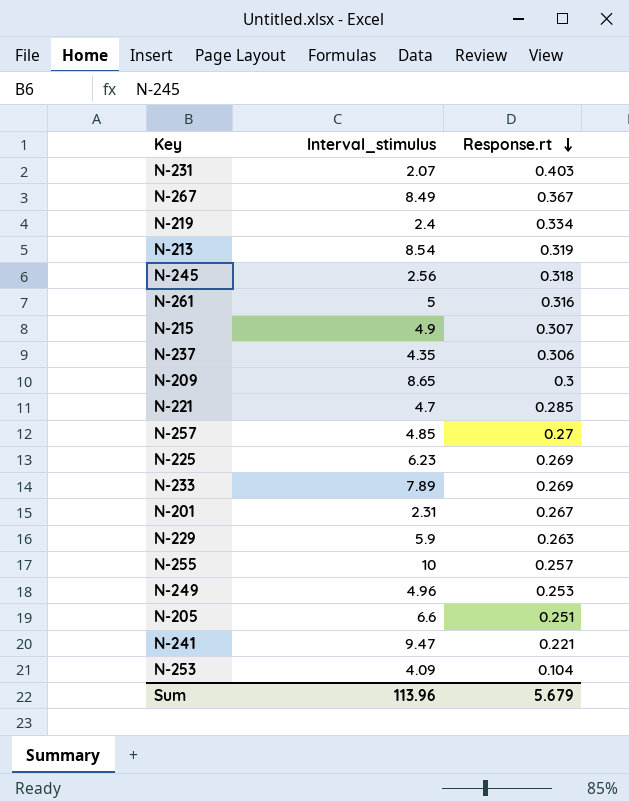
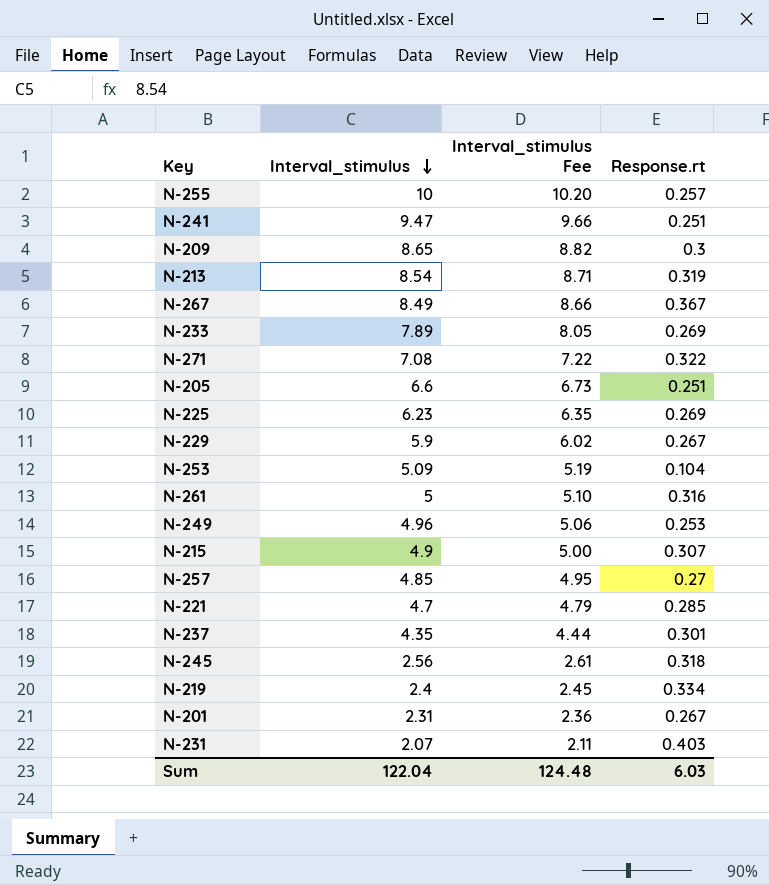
row order: Response.rt descending -> Interval_stimulus descending
column Interval_stimulus Fee | formula: none -> [Interval_stimulus] * 1.02
N-241 | Response.rt: 0.221 -> 0.251
row N-271: none -> 7.08 | 7.22 | 0.322
N-229 | Response.rt: 0.263 -> 0.267
N-253 | Interval_stimulus: 4.09 -> 5.09
N-237 | Response.rt: 0.306 -> 0.301
Sum | Interval_stimulus: 113.96 -> 122.04
Sum | Response.rt: 5.679 -> 6.03

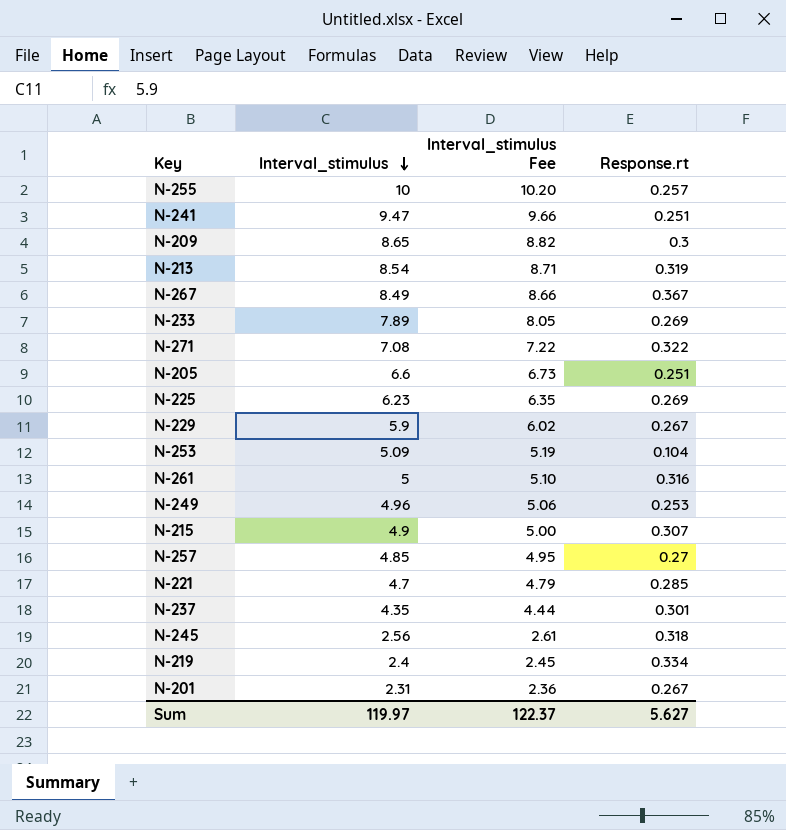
row N-231: 2.07 | 2.11 | 0.403 -> none
Sum | Interval_stimulus: 122.04 -> 119.97
Sum | Interval_stimulus Fee: 124.48 -> 122.37
Sum | Response.rt: 6.03 -> 5.627

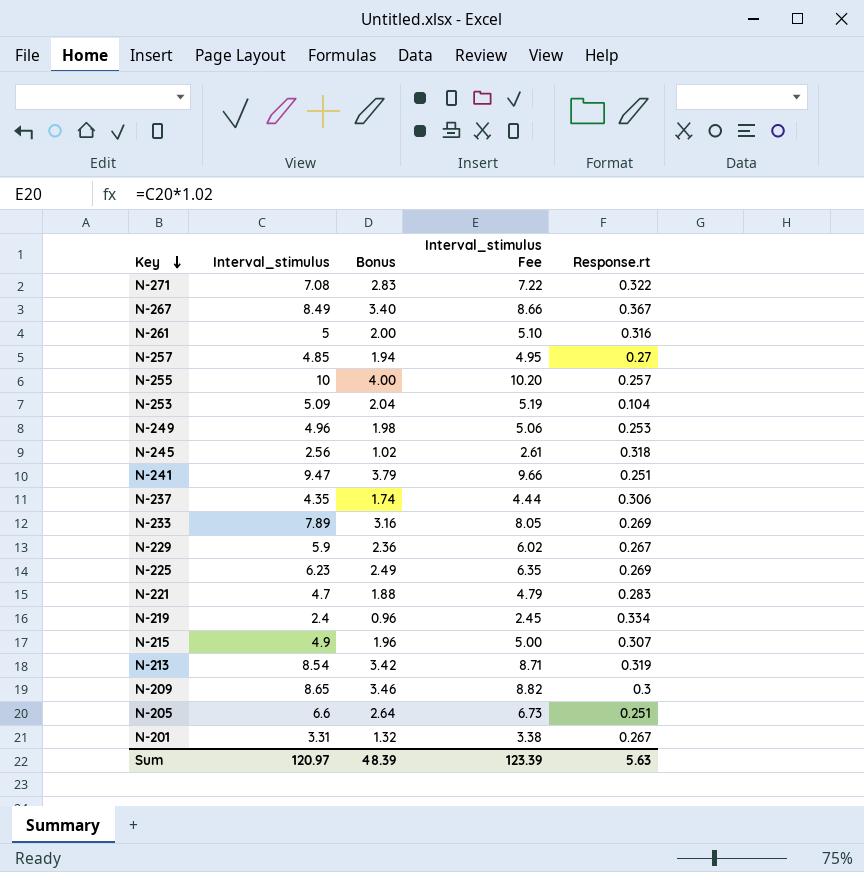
row order: Interval_stimulus descending -> Key descending
column Bonus | formula: none -> [Interval_stimulus] * 0.4
N-237 | Response.rt: 0.301 -> 0.306
N-221 | Response.rt: 0.285 -> 0.283
N-201 | Interval_stimulus: 2.31 -> 3.31
N-201 | Interval_stimulus Fee: 2.36 -> 3.38
Sum | Interval_stimulus: 119.97 -> 120.97
Sum | Interval_stimulus Fee: 122.37 -> 123.39
Sum | Response.rt: 5.627 -> 5.63

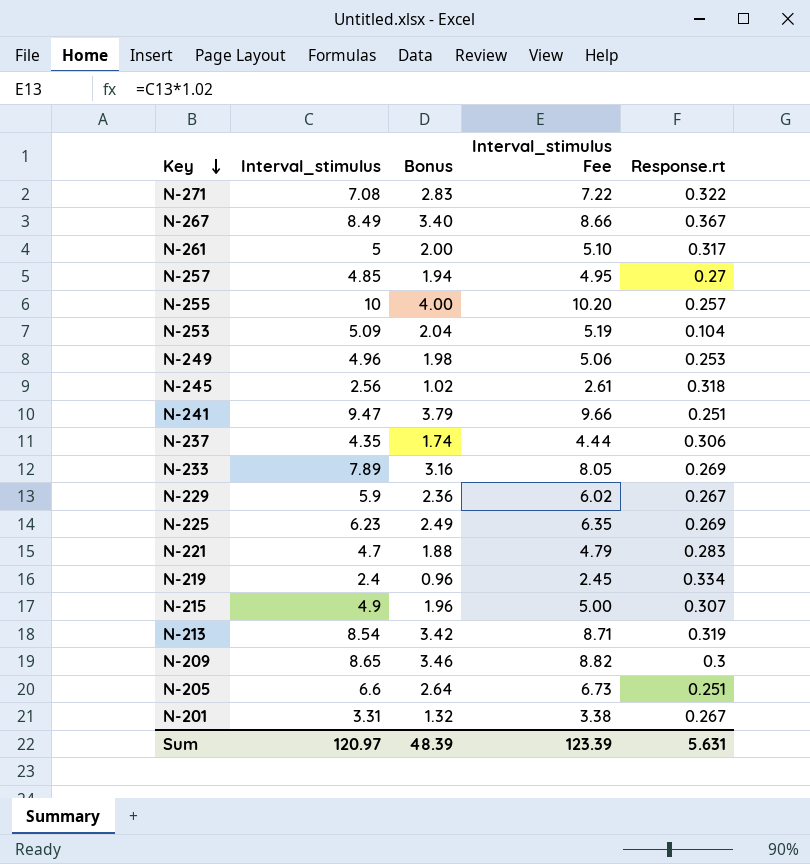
N-261 | Response.rt: 0.316 -> 0.317
Sum | Response.rt: 5.63 -> 5.631

